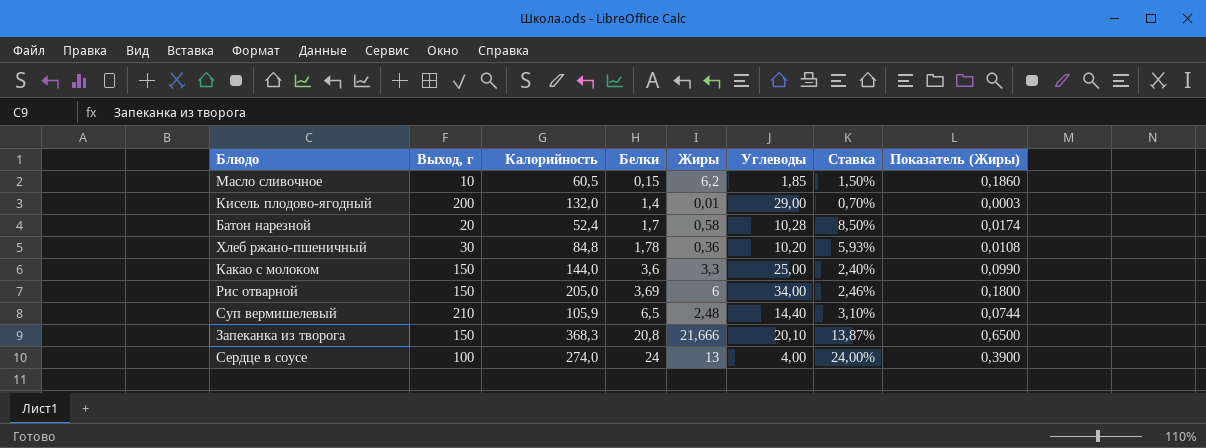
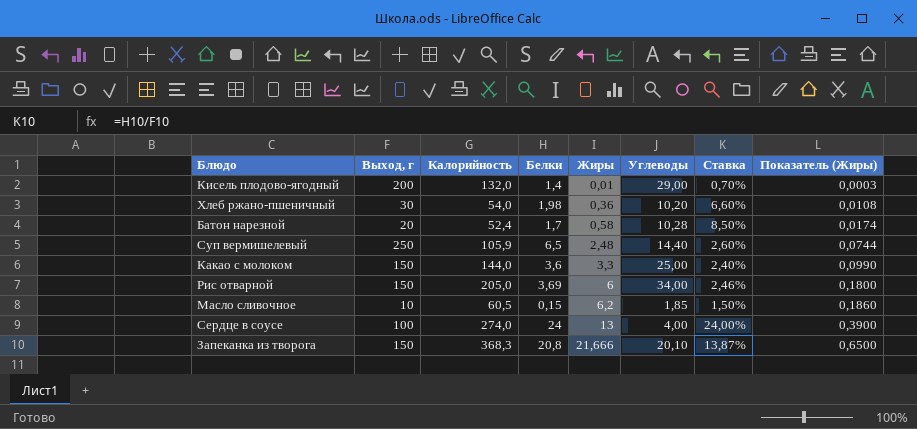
row order: Белки ascending -> Жиры ascending
Хлеб ржано-пшеничный | Калорийность: 84,8 -> 54,0
Хлеб ржано-пшеничный | Белки: 1,78 -> 1,98
Хлеб ржано-пшеничный | Ставка: 5,93% -> 6,60%
Суп вермишелевый | Выход, г: 210 -> 250
Суп вермишелевый | Ставка: 3,10% -> 2,60%

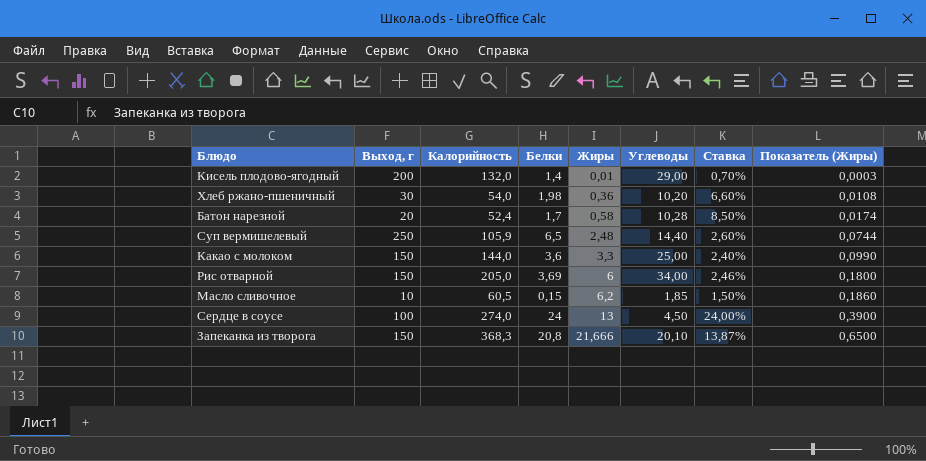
Сердце в соусе | Углеводы: 4,00 -> 4,50

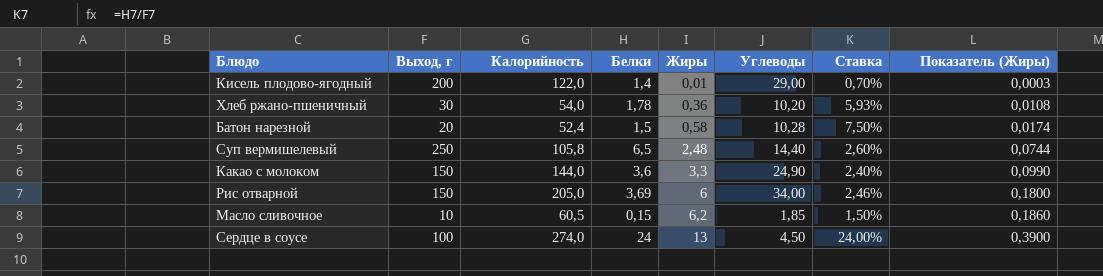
row Запеканка из творога: 150 | 368,3 | 20,8 | 21,666 | 20,10 | 13,87% | 0,6500 -> none
Кисель плодово-ягодный | Калорийность: 132,0 -> 122,0
Хлеб ржано-пшеничный | Белки: 1,98 -> 1,78
Хлеб ржано-пшеничный | Ставка: 6,60% -> 5,93%
Батон нарезной | Белки: 1,7 -> 1,5
Батон нарезной | Ставка: 8,50% -> 7,50%
Суп вермишелевый | Калорийность: 105,9 -> 105,8
Какао с молоком | Углеводы: 25,00 -> 24,90

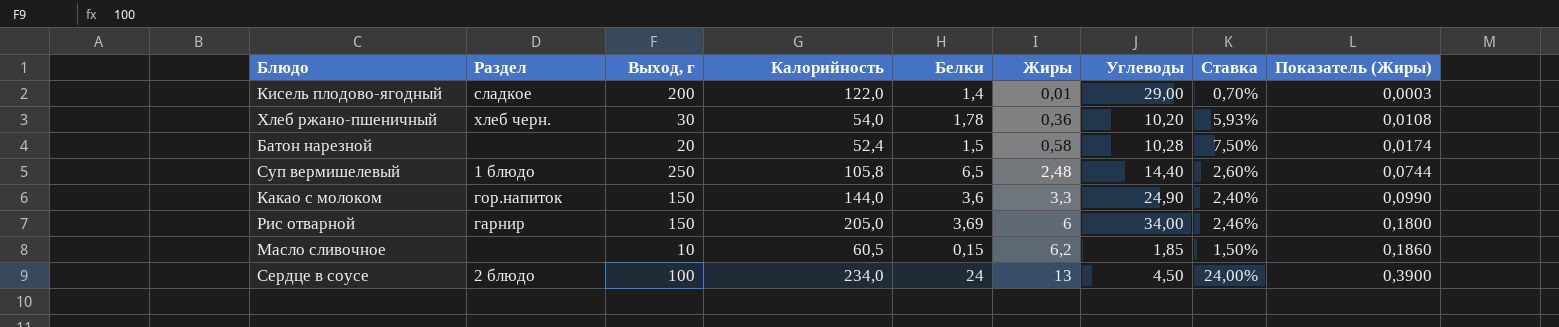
column Раздел | position: none -> 2
Сердце в соусе | Калорийность: 274,0 -> 234,0

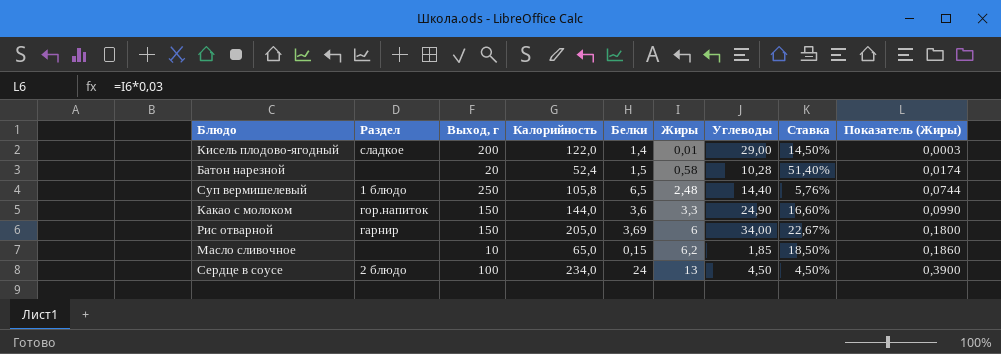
column Ставка | formula: [Белки] / [Выход, г] -> [Углеводы] / [Выход, г]
row Хлеб ржано-пшеничный: хлеб черн. | 30 | 54,0 | 1,78 | 0,36 | 10,20 | 5,93% | 0,0108 -> none
Масло сливочное | Калорийность: 60,5 -> 65,0

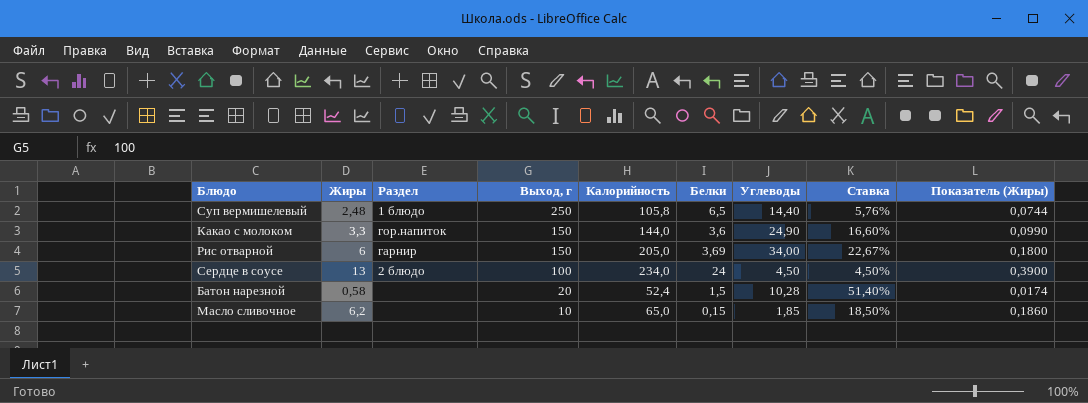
row order: Жиры ascending -> Выход, г descending
column Жиры | position: 6 -> 2
row Кисель плодово-ягодный: сладкое | 200 | 122,0 | 1,4 | 0,01 | 29,00 | 14,50% | 0,0003 -> none

